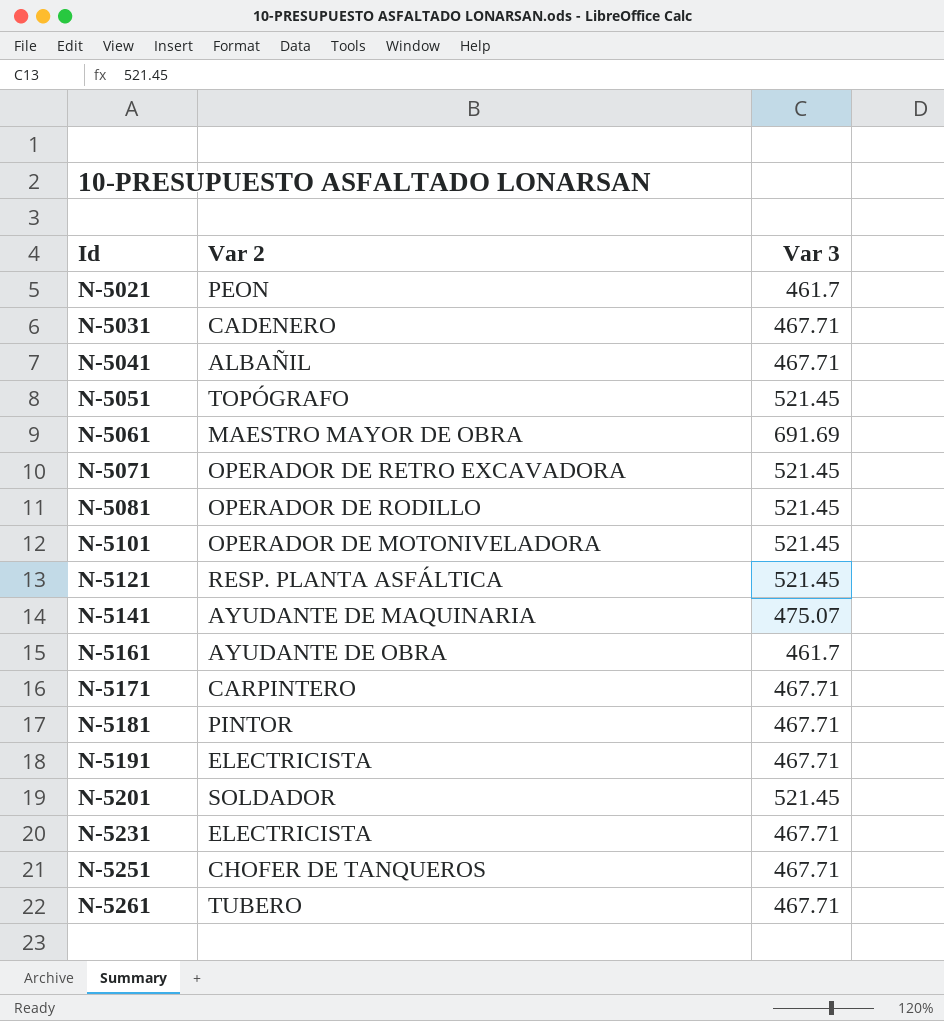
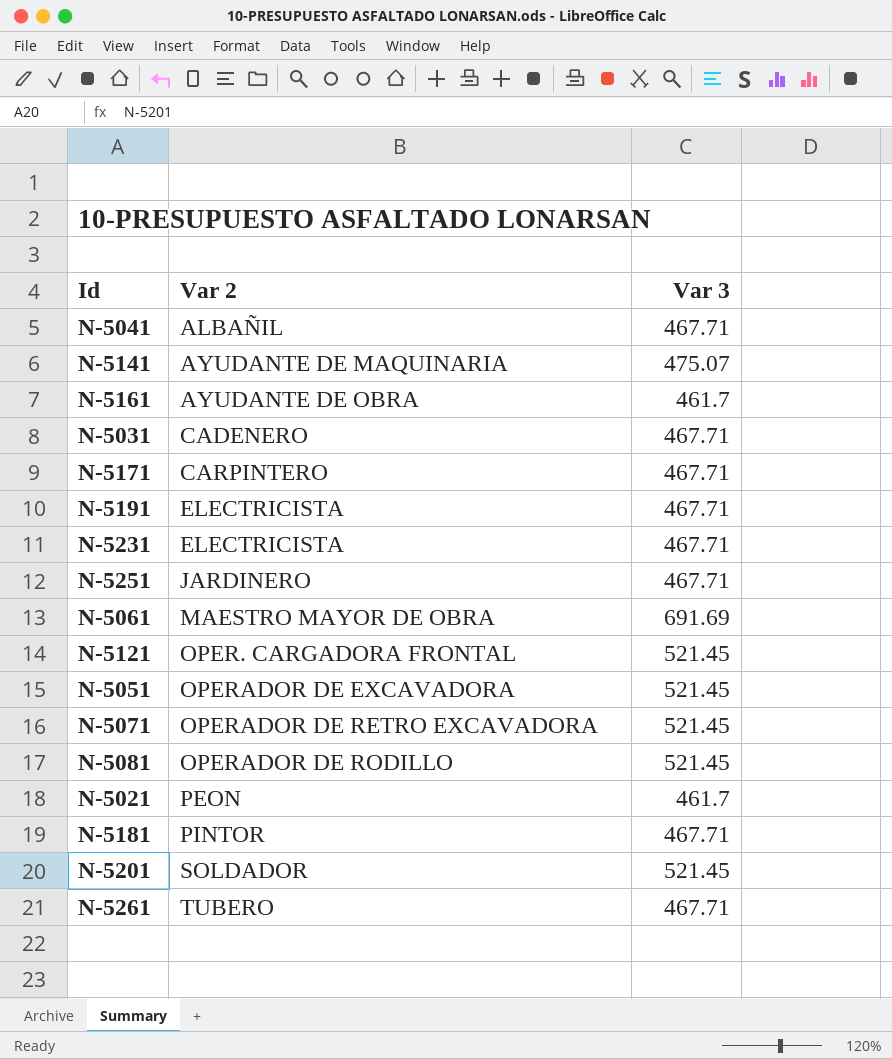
row order: Id ascending -> Var 2 ascending
row N-5101: OPERADOR DE MOTONIVELADORA | 521.45 -> none
N-5251 | Var 2: CHOFER DE TANQUEROS -> JARDINERO
N-5121 | Var 2: RESP. PLANTA ASFÁLTICA -> OPER. CARGADORA FRONTAL
N-5051 | Var 2: TOPÓGRAFO -> OPERADOR DE EXCAVADORA

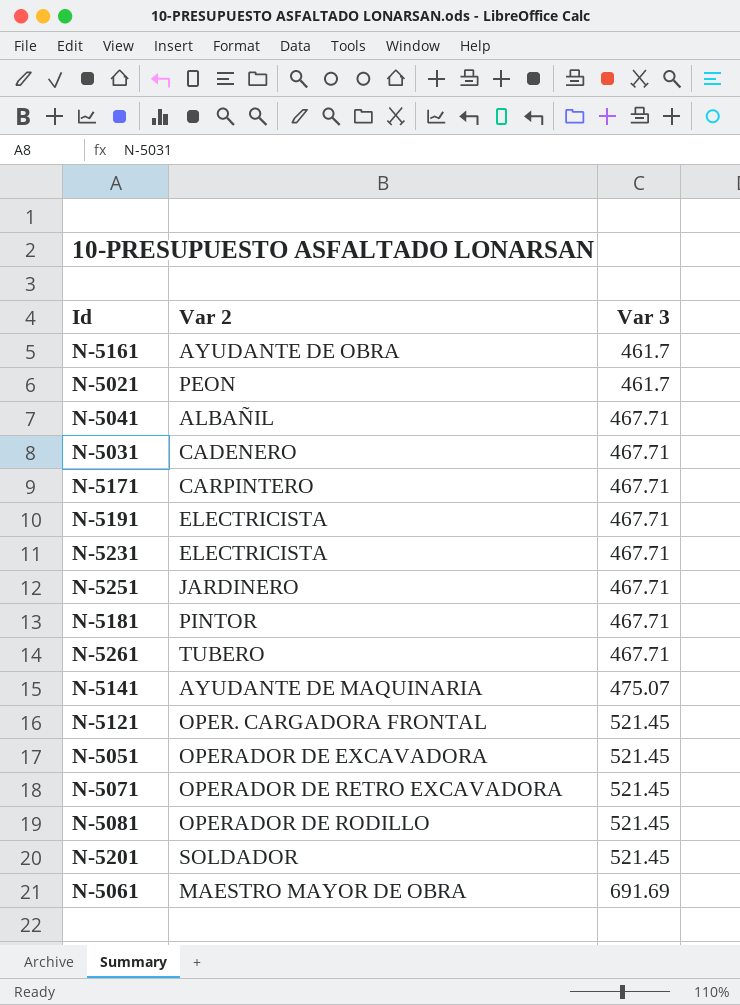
row order: Var 2 ascending -> Var 3 ascending

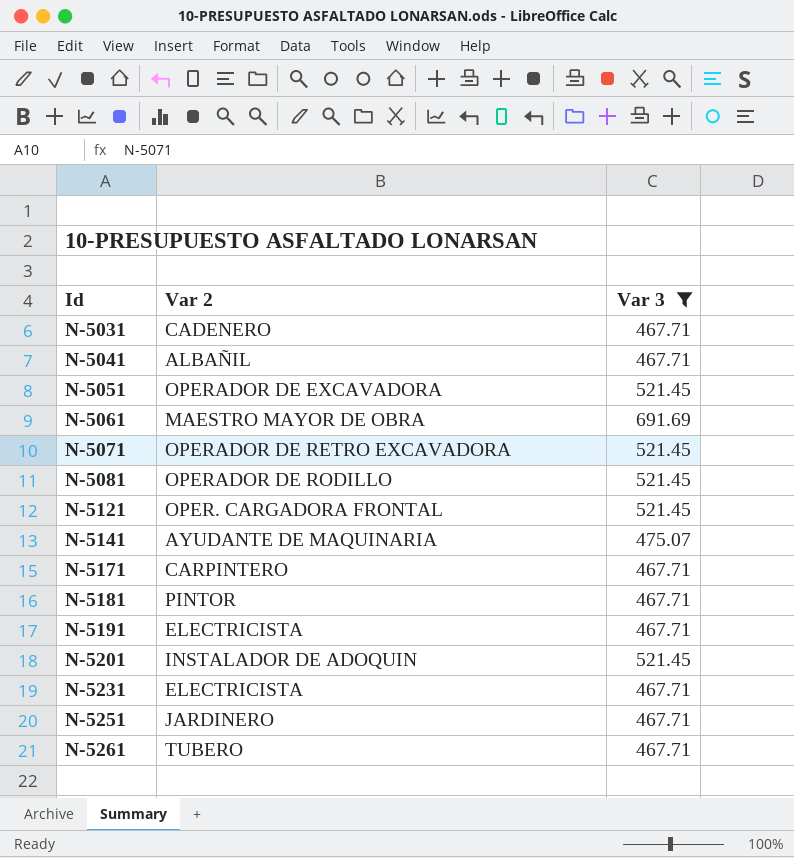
filter: none -> Var 3 != 461.7
row order: Var 3 ascending -> Id ascending
N-5201 | Var 2: SOLDADOR -> INSTALADOR DE ADOQUIN

